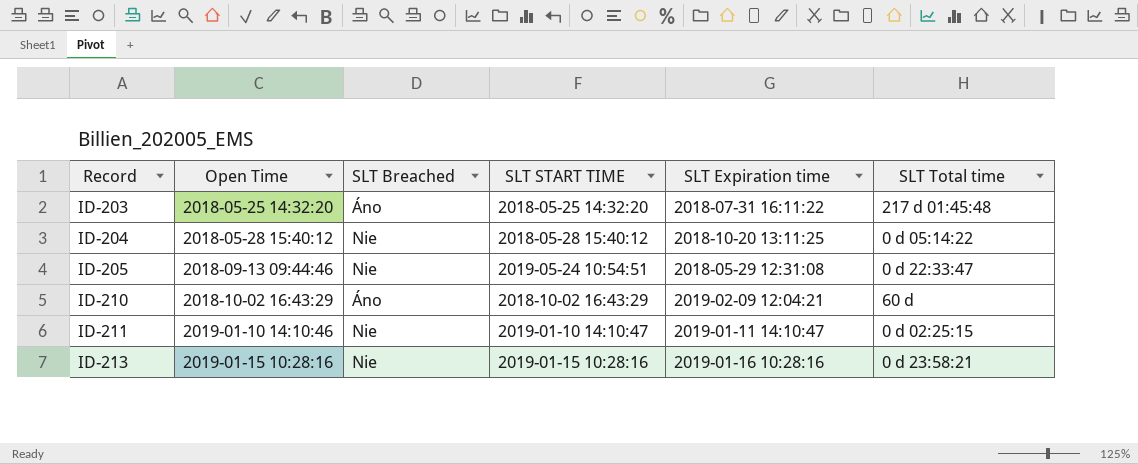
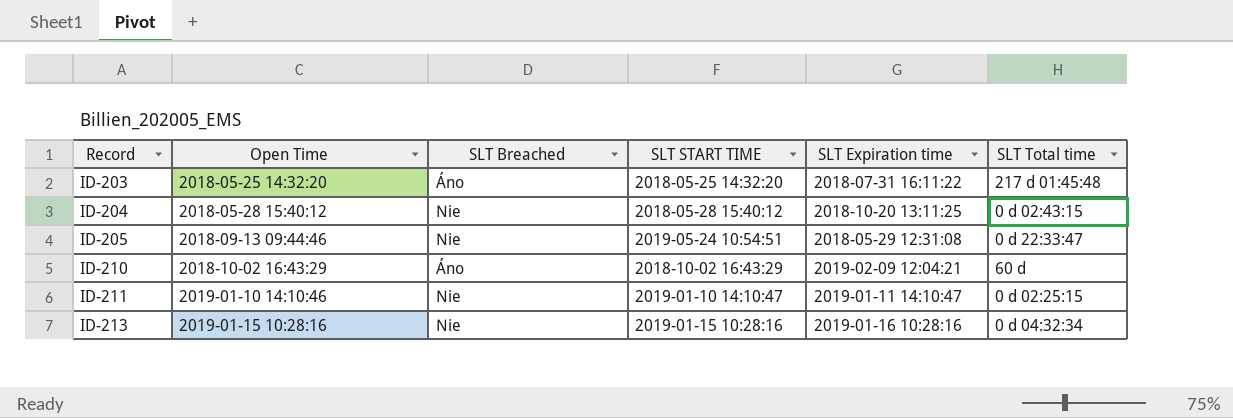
ID-204 | SLT Total time: 0 d 05:14:22 -> 0 d 02:43:15
ID-213 | SLT Total time: 0 d 23:58:21 -> 0 d 04:32:34

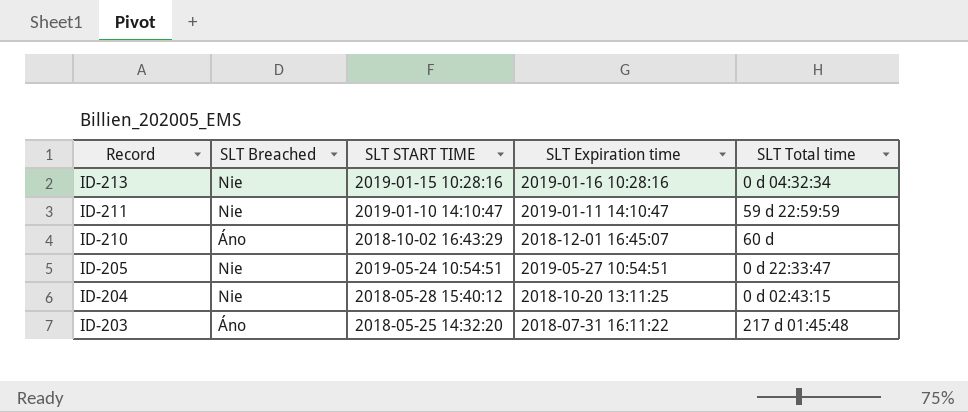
row order: Record ascending -> Record descending
column Open Time | position: 2 -> none
ID-211 | SLT Total time: 0 d 02:25:15 -> 59 d 22:59:59
ID-210 | SLT Expiration time: 2019-02-09 12:04:21 -> 2018-12-01 16:45:07
ID-205 | SLT Expiration time: 2018-05-29 12:31:08 -> 2019-05-27 10:54:51

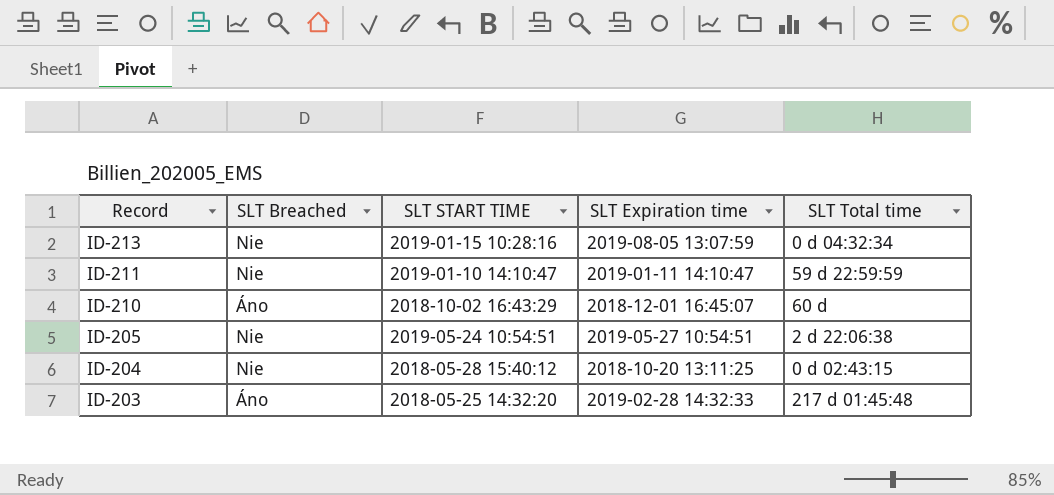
ID-213 | SLT Expiration time: 2019-01-16 10:28:16 -> 2019-08-05 13:07:59
ID-205 | SLT Total time: 0 d 22:33:47 -> 2 d 22:06:38
ID-203 | SLT Expiration time: 2018-07-31 16:11:22 -> 2019-02-28 14:32:33

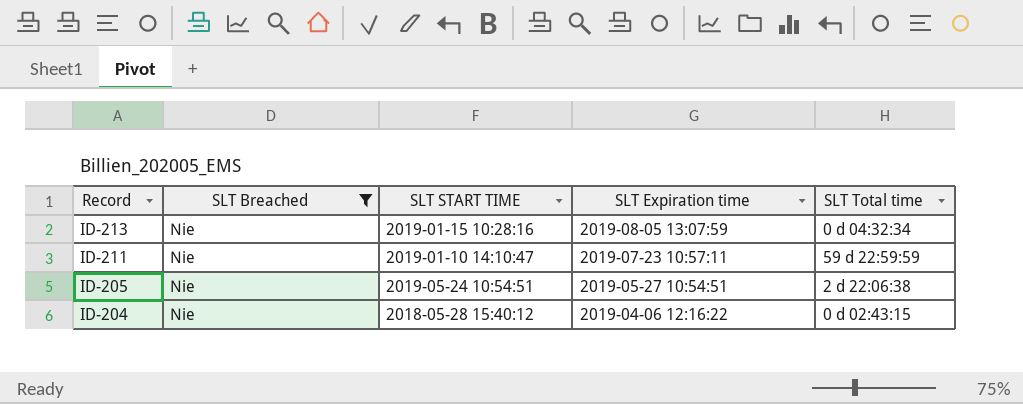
filter: none -> SLT Breached = Nie
ID-211 | SLT Expiration time: 2019-01-11 14:10:47 -> 2019-07-23 10:57:11
ID-204 | SLT Expiration time: 2018-10-20 13:11:25 -> 2019-04-06 12:16:22

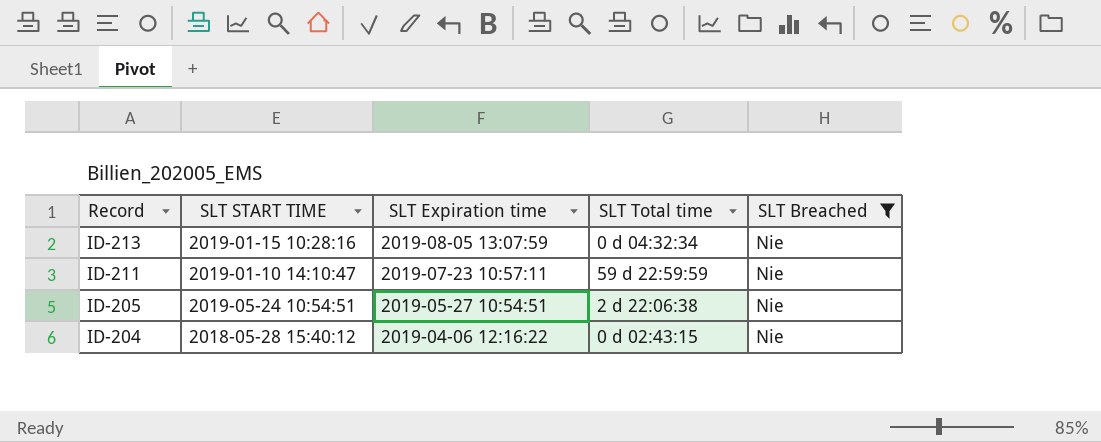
column SLT Breached | position: 2 -> 5

